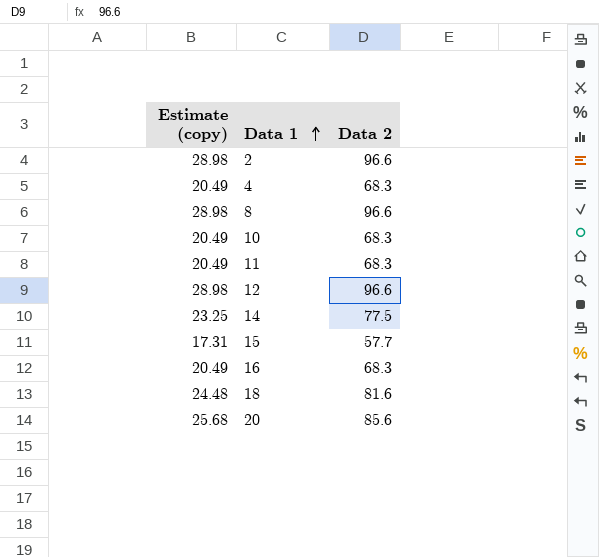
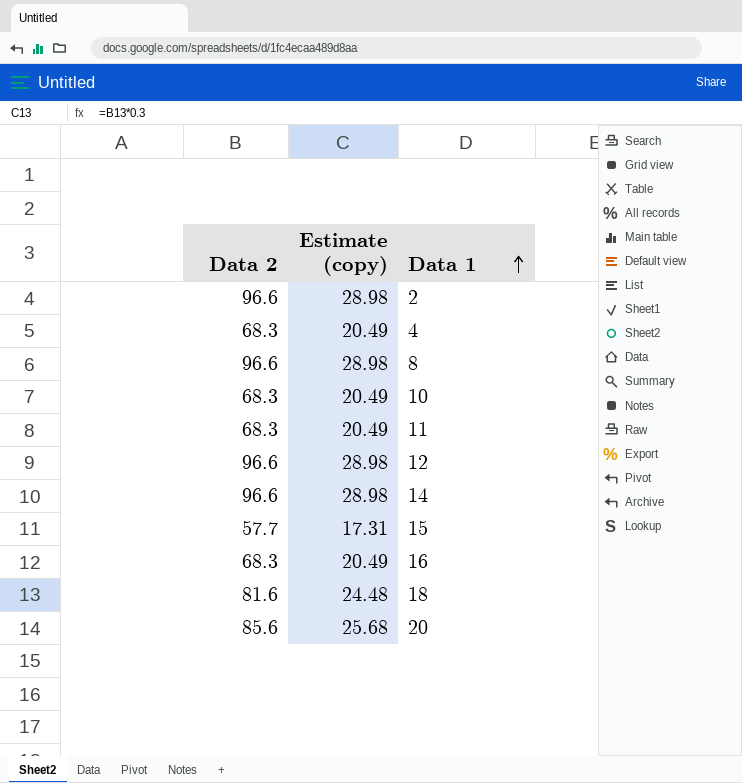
column Data 2 | position: 3 -> 1
14 | Data 2: 77.5 -> 96.6
14 | Estimate (copy): 23.25 -> 28.98

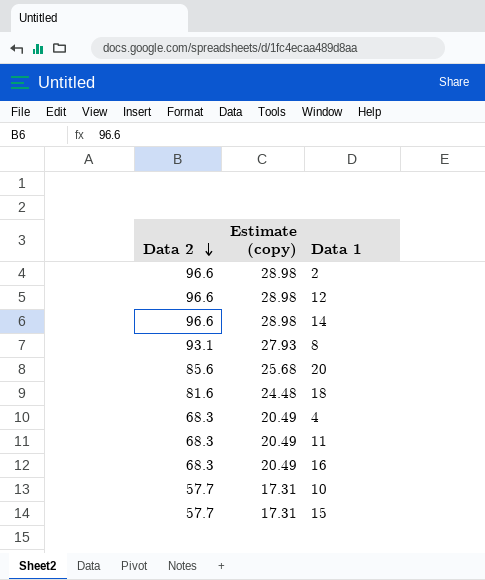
row order: Data 1 ascending -> Data 2 descending
8 | Data 2: 96.6 -> 93.1
8 | Estimate (copy): 28.98 -> 27.93
10 | Data 2: 68.3 -> 57.7
10 | Estimate (copy): 20.49 -> 17.31

